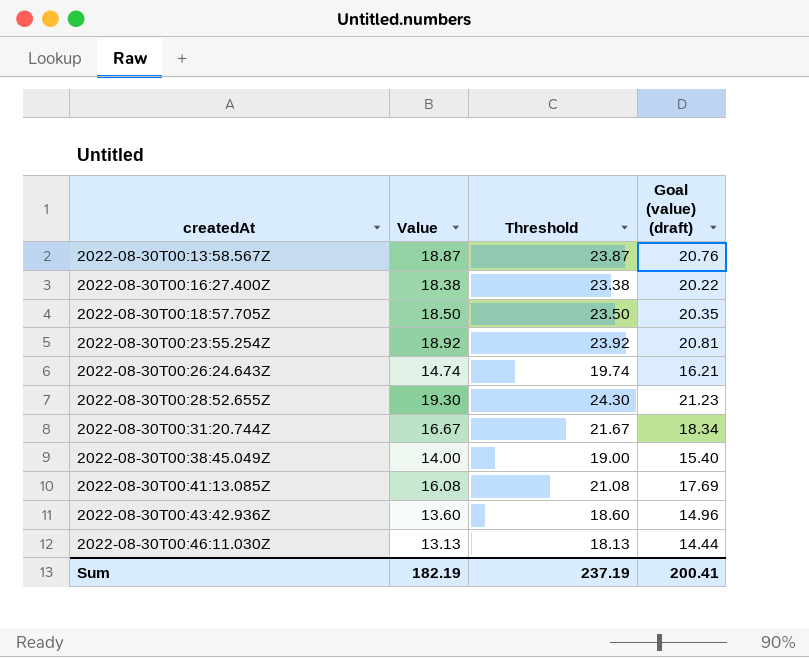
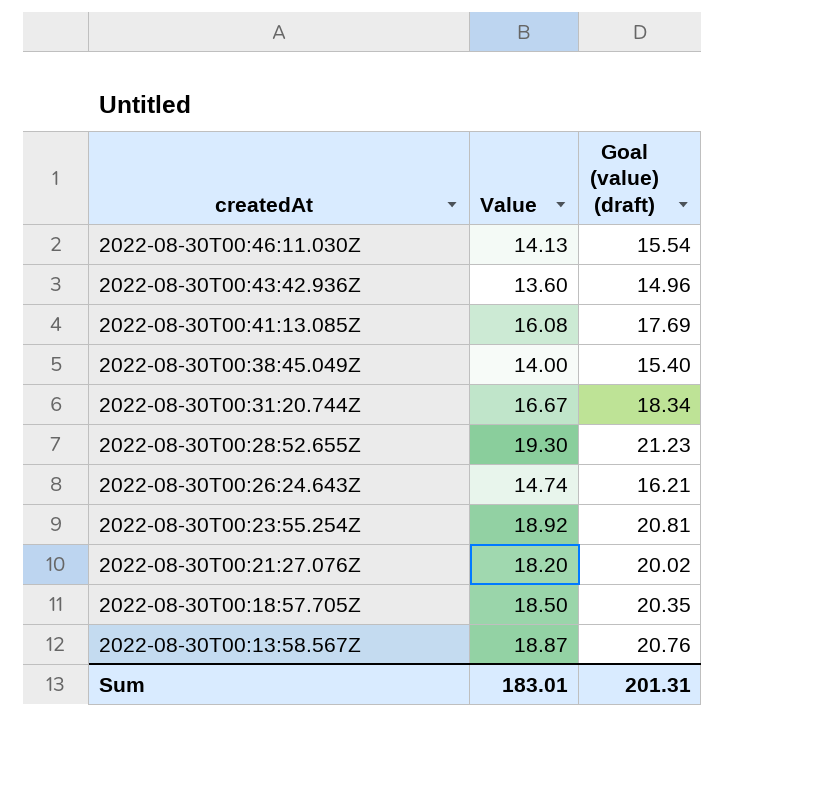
row order: createdAt ascending -> createdAt descending
column Threshold | formula: [Value] + 5 -> none
row 2022-08-30T00:16:27.400Z: 18.38 | 23.38 | 20.22 -> none
2022-08-30T00:46:11.030Z | Value: 13.13 -> 14.13
2022-08-30T00:46:11.030Z | Goal (value) (draft): 14.44 -> 15.54
row 2022-08-30T00:21:27.076Z: none -> 18.20 | 20.02
Sum | Value: 182.19 -> 183.01
Sum | Goal (value) (draft): 200.41 -> 201.31

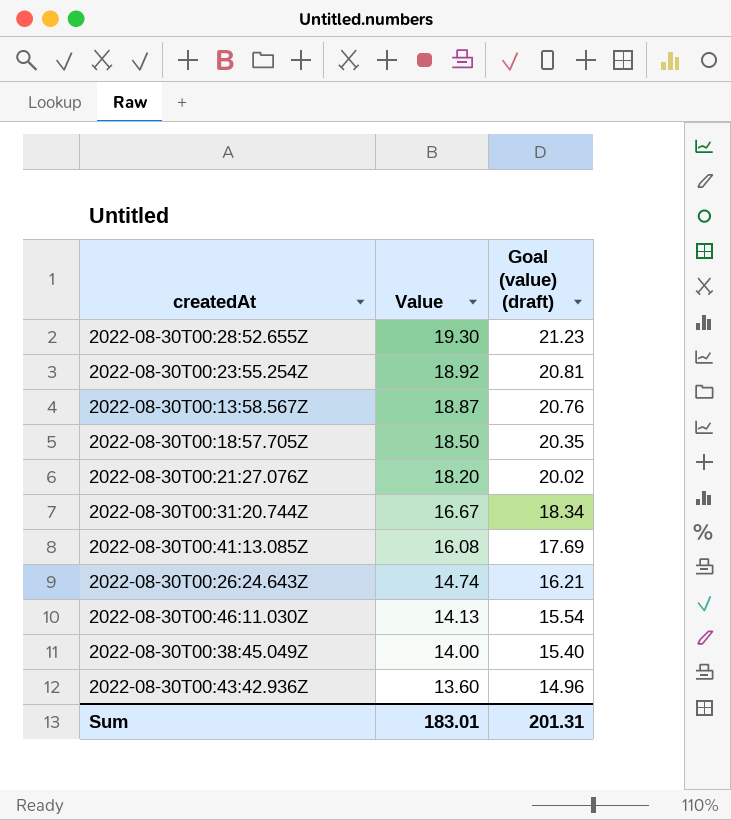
row order: createdAt descending -> Value descending

